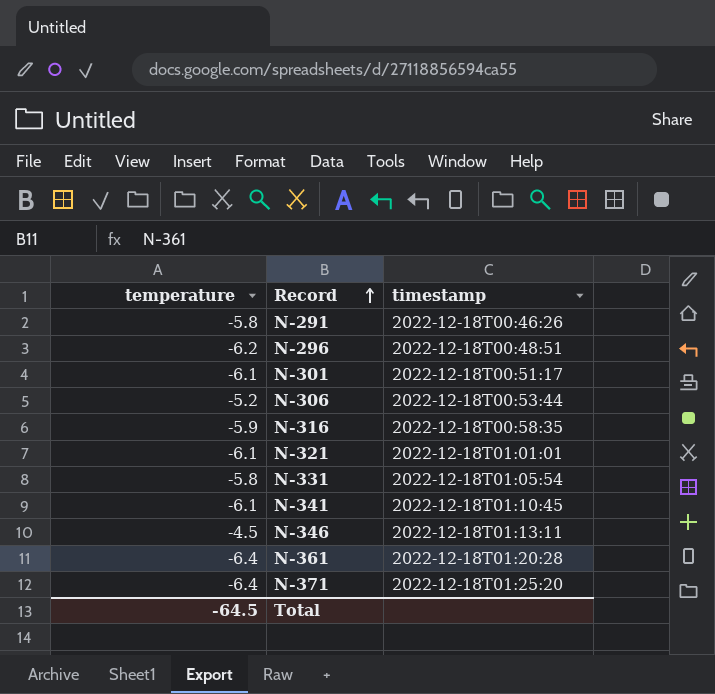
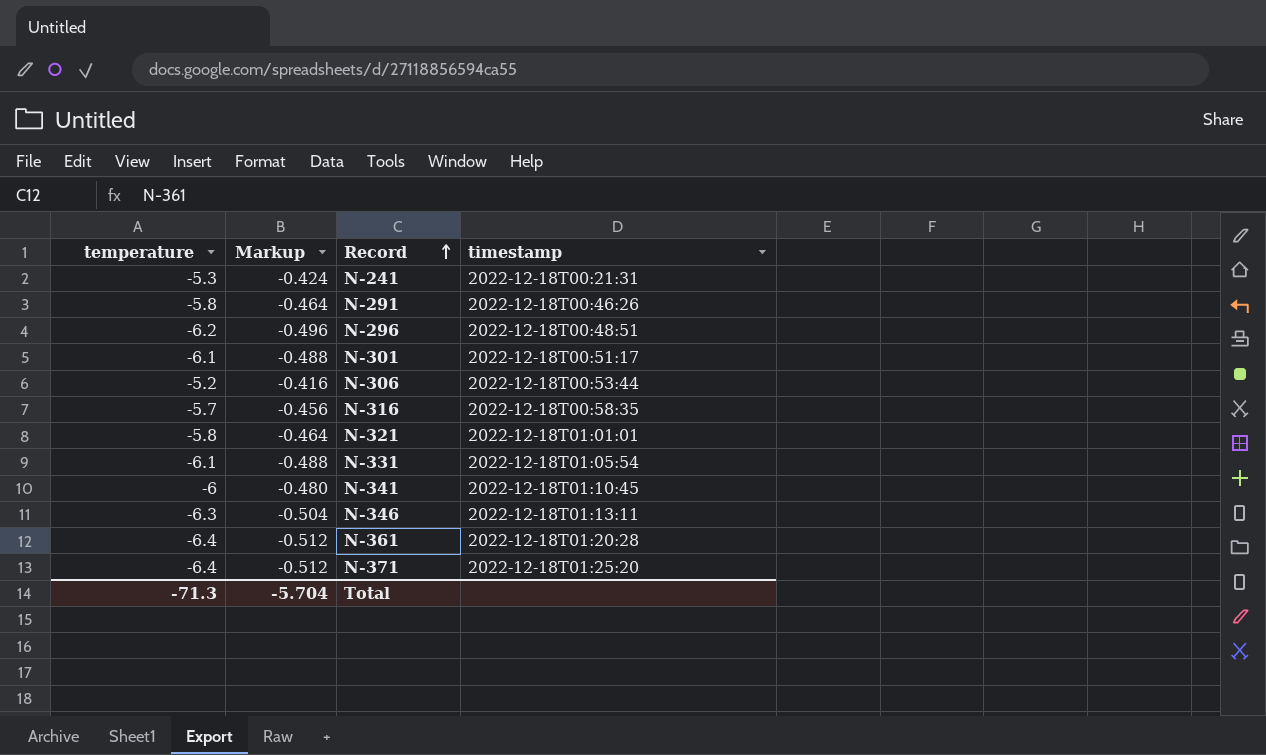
column Markup | formula: none -> [temperature] * 0.08
row N-241: none -> -5.3 | -0.424 | 2022-12-18T00:21:31
N-316 | temperature: -5.9 -> -5.7
N-321 | temperature: -6.1 -> -5.8
N-331 | temperature: -5.8 -> -6.1
N-341 | temperature: -6.1 -> -6
N-346 | temperature: -4.5 -> -6.3
Total | temperature: -64.5 -> -71.3

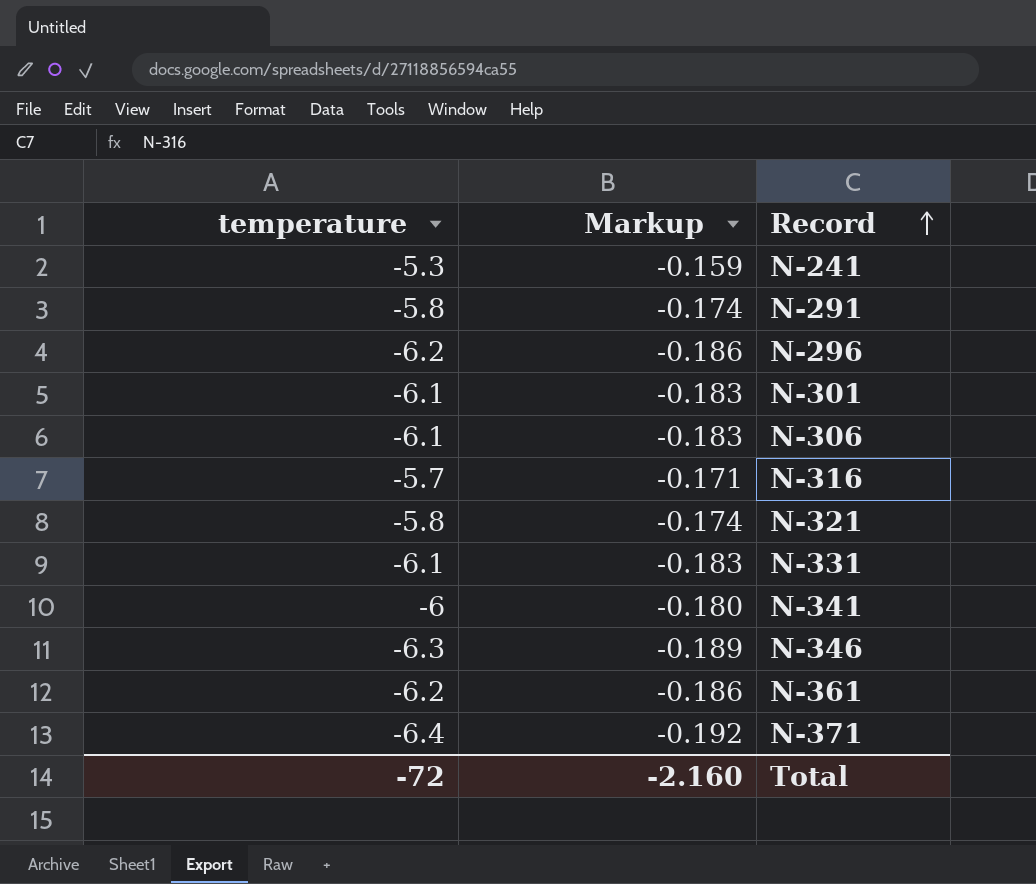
column timestamp | position: 4 -> none
column Markup | formula: [temperature] * 0.08 -> [temperature] * 0.03
N-306 | temperature: -5.2 -> -6.1
N-361 | temperature: -6.4 -> -6.2
Total | temperature: -71.3 -> -72
Total | Markup: -5.704 -> -2.160

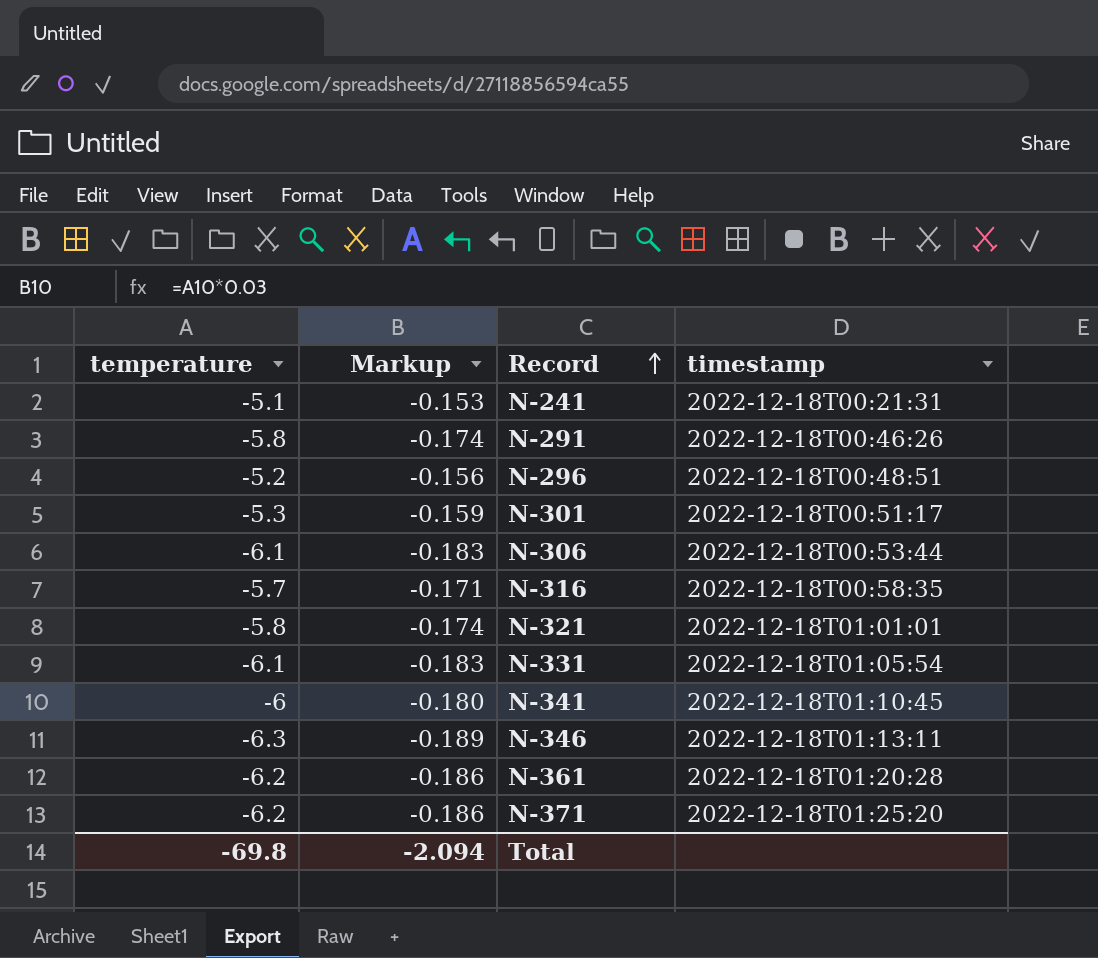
column timestamp | position: none -> 4
N-241 | temperature: -5.3 -> -5.1
N-241 | Markup: -0.159 -> -0.153
N-296 | temperature: -6.2 -> -5.2
N-296 | Markup: -0.186 -> -0.156
N-301 | temperature: -6.1 -> -5.3
N-301 | Markup: -0.183 -> -0.159
N-371 | temperature: -6.4 -> -6.2
N-371 | Markup: -0.192 -> -0.186
Total | temperature: -72 -> -69.8
Total | Markup: -2.160 -> -2.094

